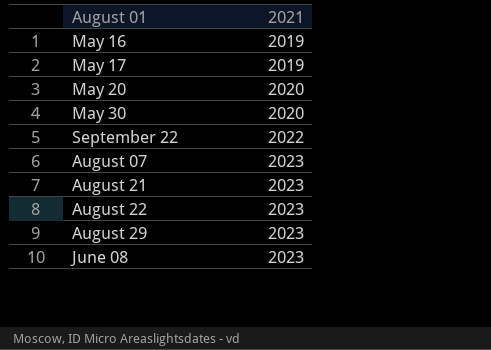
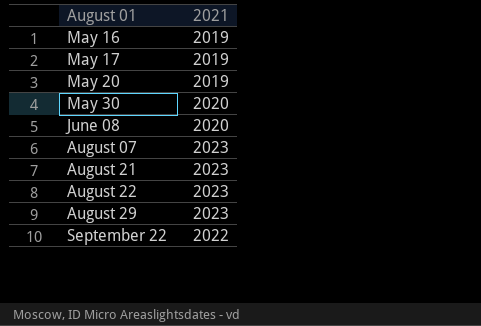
row order: 2021 ascending -> August 01 ascending
May 20 | 2021: 2020 -> 2019
June 08 | 2021: 2023 -> 2020

